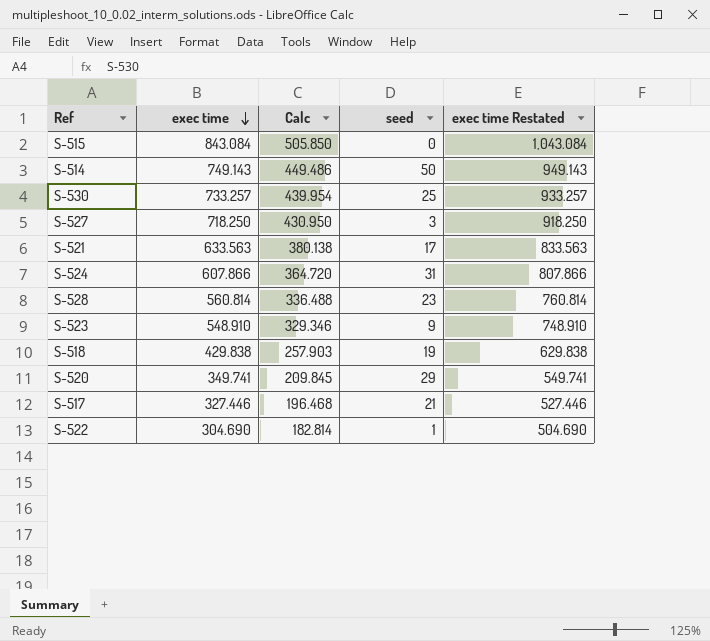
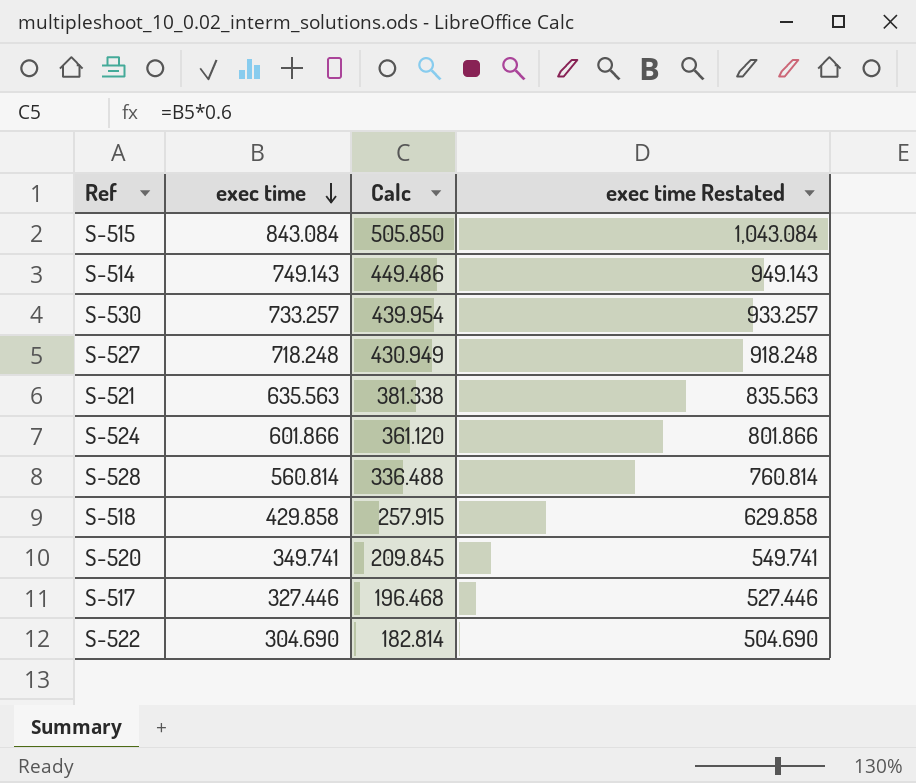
column seed | position: 4 -> none
row S-523: 548.910 | 329.346 | 9 | 748.910 -> none
S-527 | exec time: 718.250 -> 718.248
S-527 | Calc: 430.950 -> 430.949
S-527 | exec time Restated: 918.250 -> 918.248
S-521 | exec time: 633.563 -> 635.563
S-521 | Calc: 380.138 -> 381.338
S-521 | exec time Restated: 833.563 -> 835.563
S-524 | exec time: 607.866 -> 601.866
S-524 | Calc: 364.720 -> 361.120
S-524 | exec time Restated: 807.866 -> 801.866
S-518 | exec time: 429.838 -> 429.858
S-518 | Calc: 257.903 -> 257.915
S-518 | exec time Restated: 629.838 -> 629.858

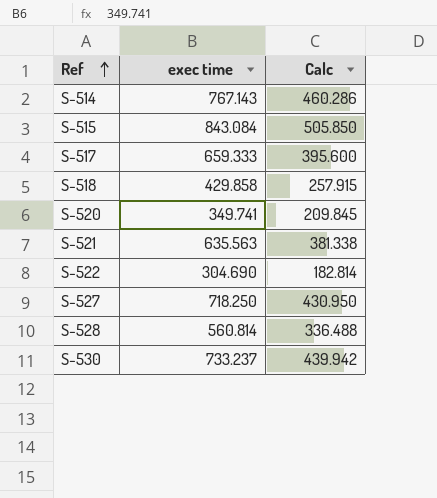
row order: exec time descending -> Ref ascending
column exec time Restated | formula: [exec time] + 200 -> none
row S-524: 601.866 | 361.120 | 801.866 -> none
S-514 | exec time: 749.143 -> 767.143
S-514 | Calc: 449.486 -> 460.286
S-517 | exec time: 327.446 -> 659.333
S-517 | Calc: 196.468 -> 395.600
S-527 | exec time: 718.248 -> 718.250
S-527 | Calc: 430.949 -> 430.950
S-530 | exec time: 733.257 -> 733.237
S-530 | Calc: 439.954 -> 439.942

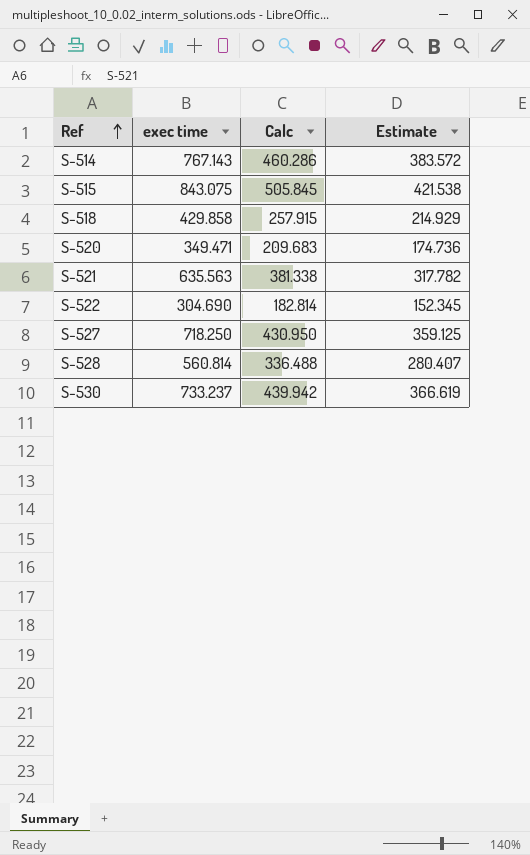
column Estimate | formula: none -> [exec time] * 0.5
row S-517: 659.333 | 395.600 -> none
S-515 | exec time: 843.084 -> 843.075
S-515 | Calc: 505.850 -> 505.845
S-520 | exec time: 349.741 -> 349.471
S-520 | Calc: 209.845 -> 209.683

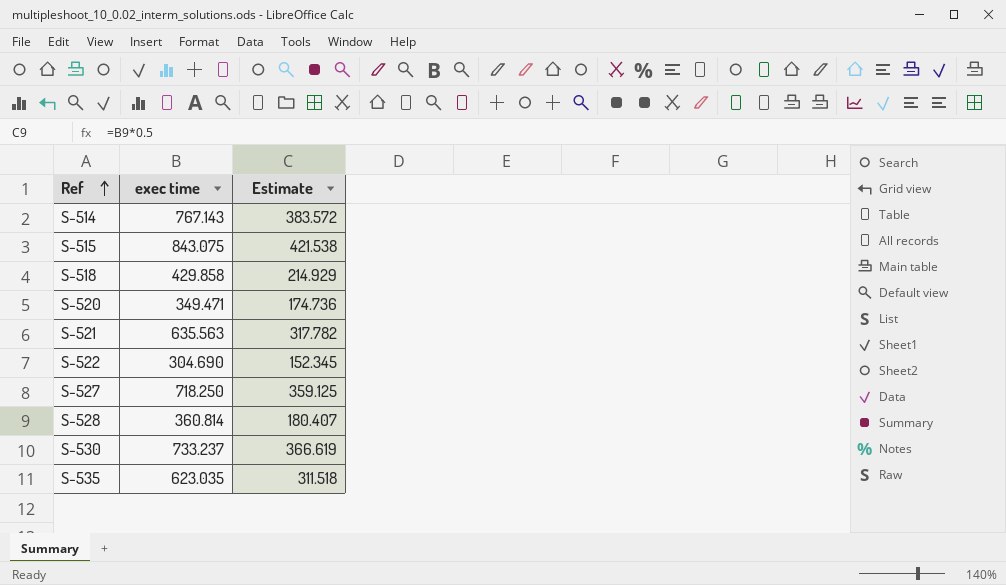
column Calc | formula: [exec time] * 0.6 -> none
S-528 | exec time: 560.814 -> 360.814
S-528 | Estimate: 280.407 -> 180.407
row S-535: none -> 623.035 | 311.518

